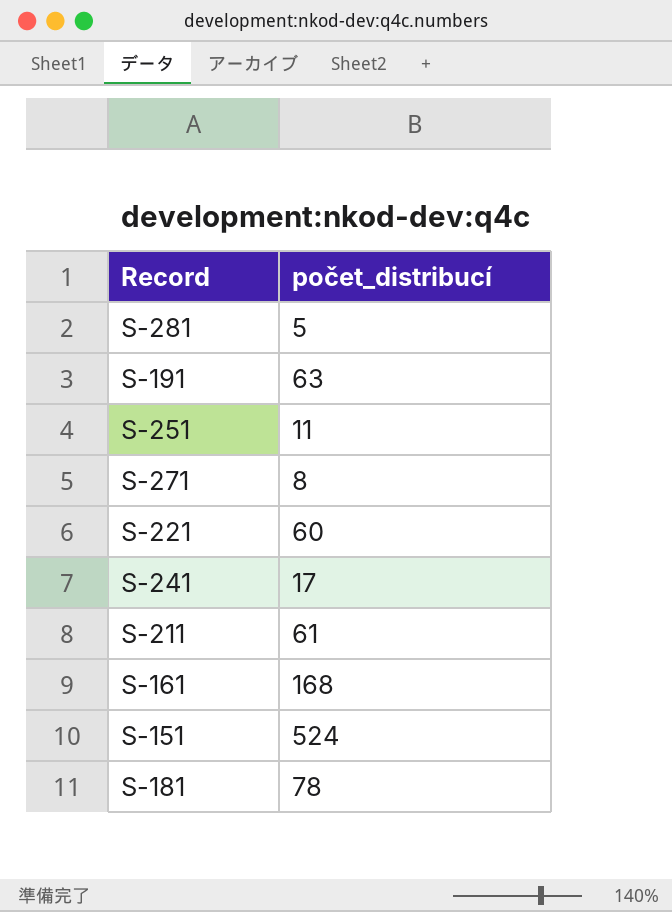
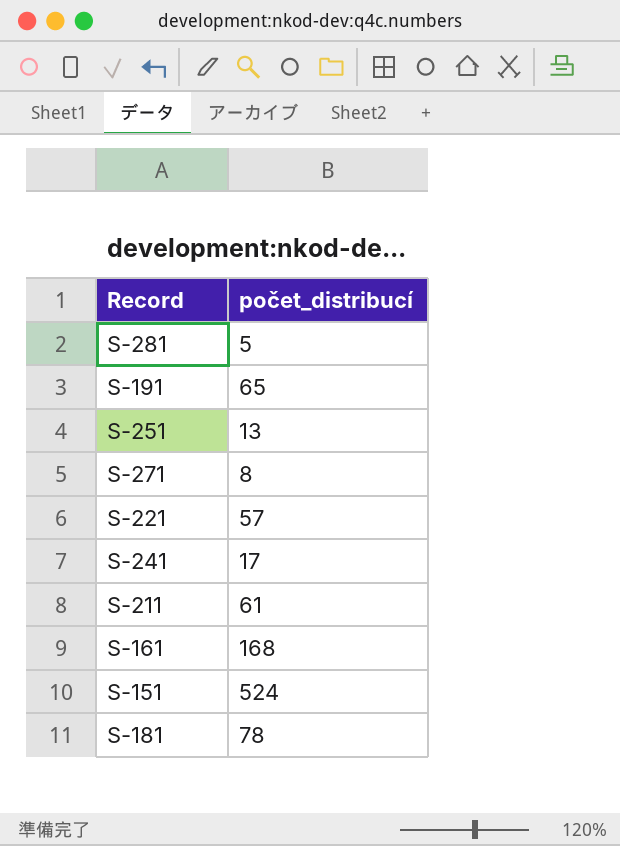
S-191 | počet_distribucí: 63 -> 65
S-251 | počet_distribucí: 11 -> 13
S-221 | počet_distribucí: 60 -> 57

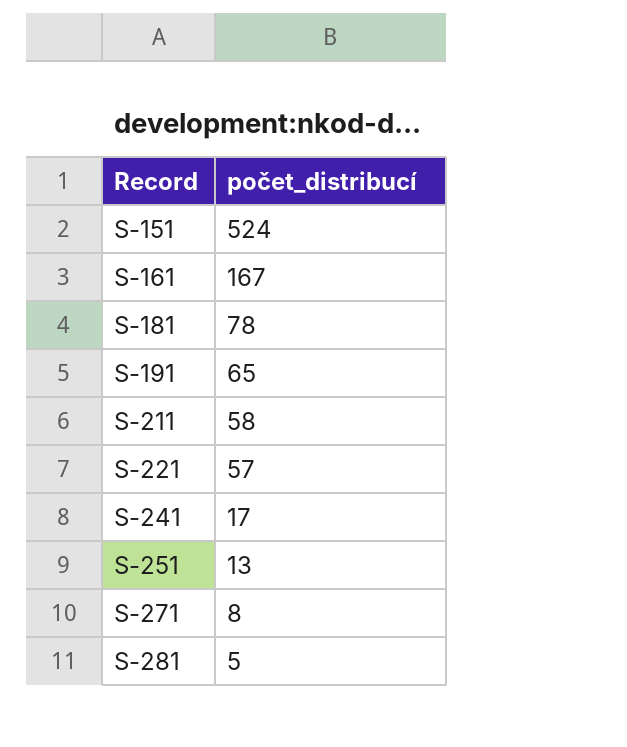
row order: none -> Record ascending
S-161 | počet_distribucí: 168 -> 167
S-211 | počet_distribucí: 61 -> 58

